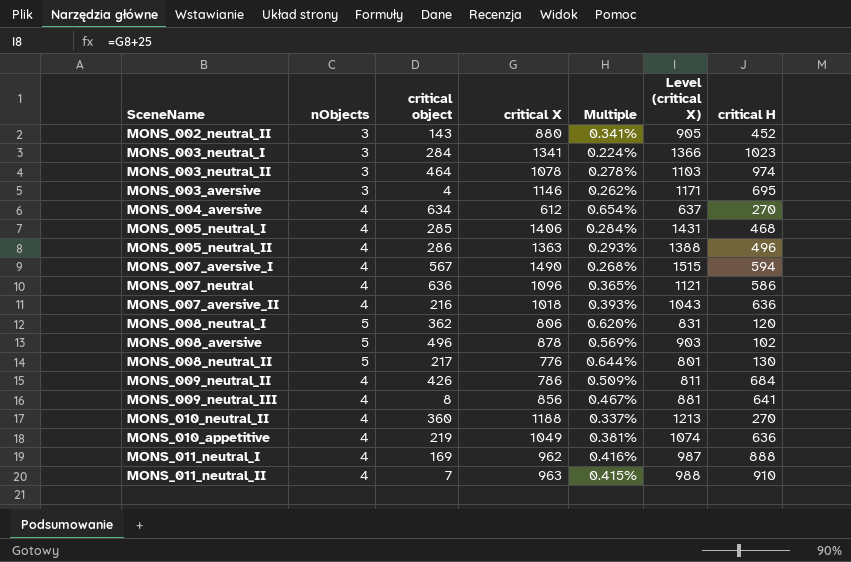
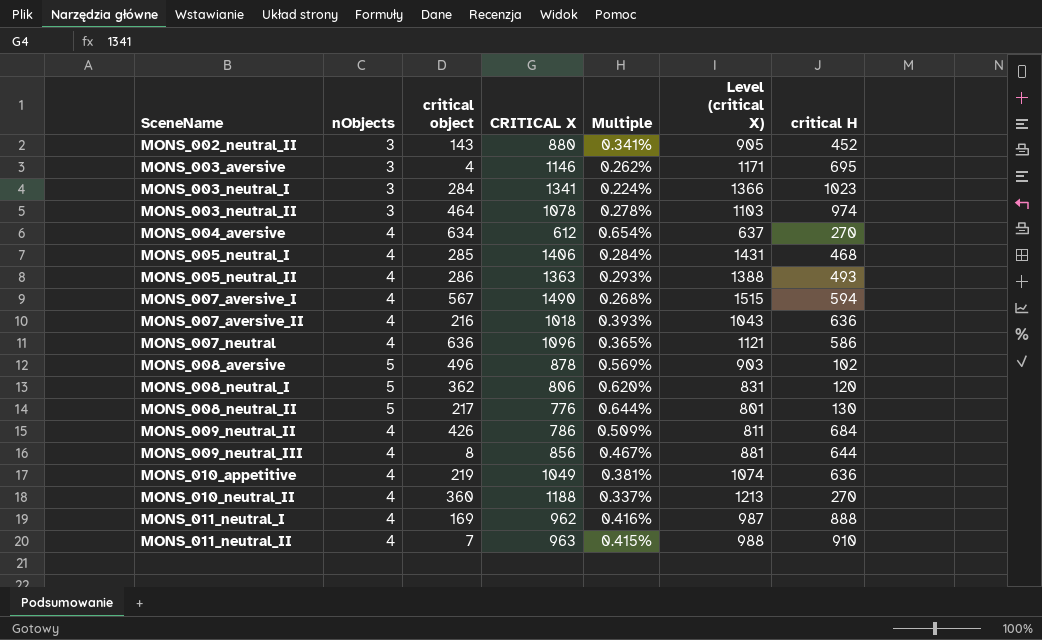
row order: none -> SceneName ascending
column name: critical X -> CRITICAL X
MONS_005_neutral_II | critical H: 496 -> 493
MONS_009_neutral_III | critical H: 641 -> 644

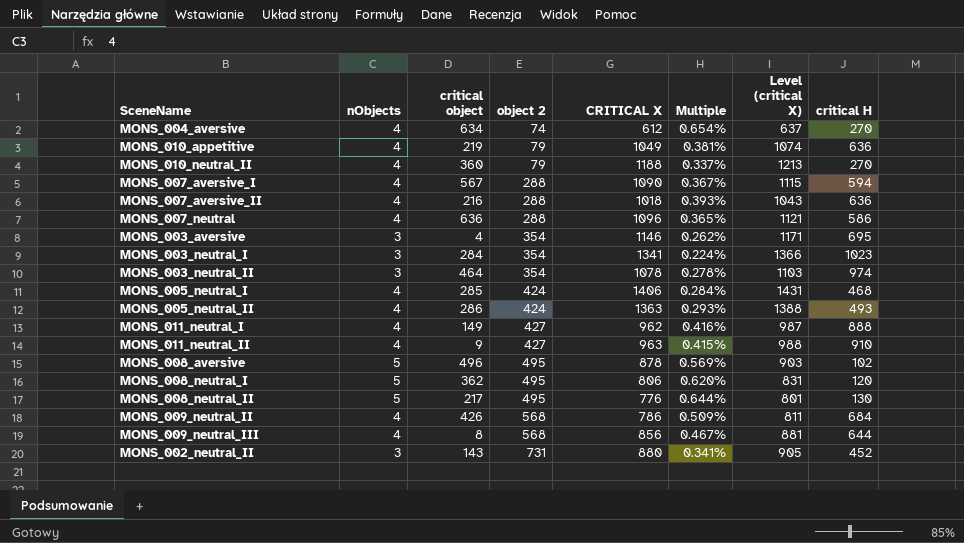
row order: SceneName ascending -> object 2 ascending
column object 2 | position: none -> 4
MONS_007_aversive_I | CRITICAL X: 1490 -> 1090
MONS_007_aversive_I | Multiple: 0.268% -> 0.367%
MONS_007_aversive_I | Level (critical X): 1515 -> 1115
MONS_011_neutral_I | critical object: 169 -> 149
MONS_011_neutral_II | critical object: 7 -> 9

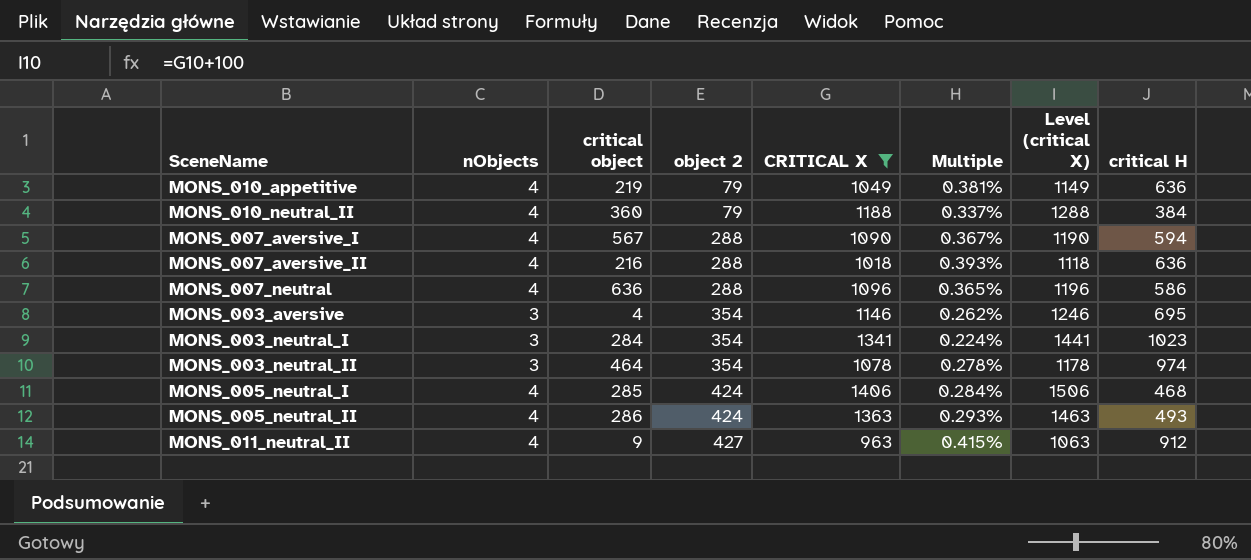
filter: none -> CRITICAL X >= 963
column Level (critical X) | formula: [CRITICAL X] + 25 -> [CRITICAL X] + 100
MONS_010_neutral_II | critical H: 270 -> 384
MONS_011_neutral_II | critical H: 910 -> 912

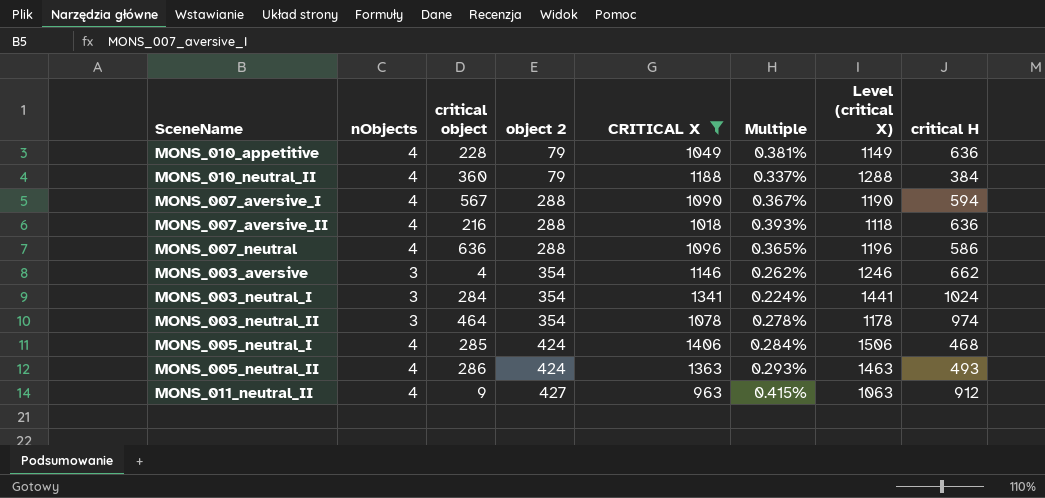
MONS_010_appetitive | critical object: 219 -> 228
MONS_003_aversive | critical H: 695 -> 662
MONS_003_neutral_I | critical H: 1023 -> 1024

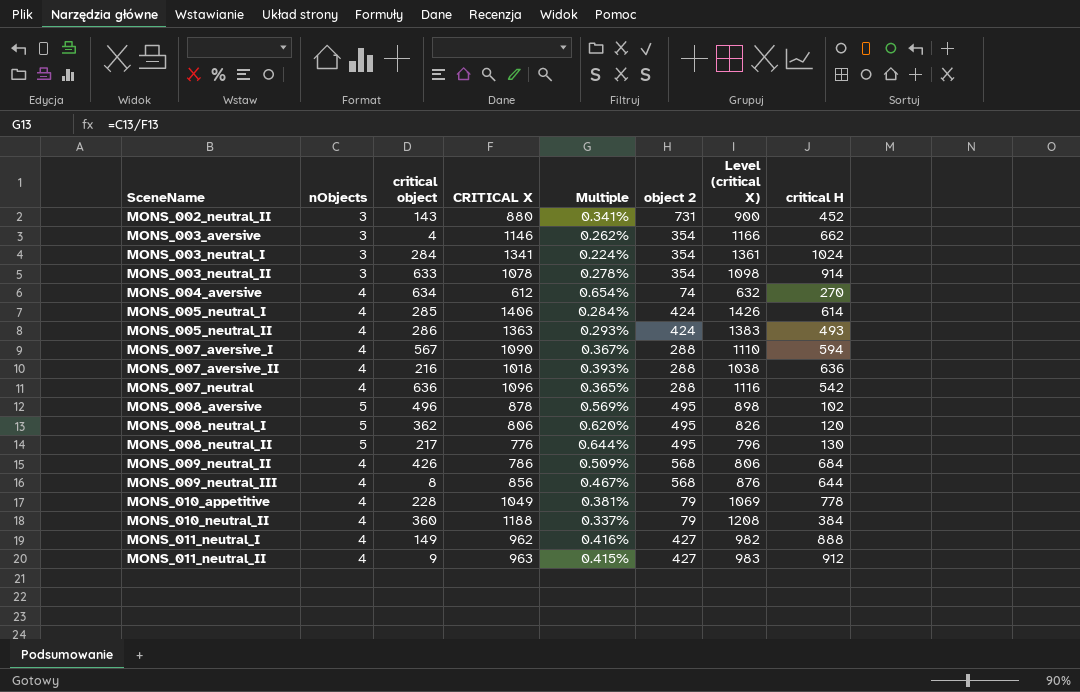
filter: CRITICAL X >= 963 -> none
row order: object 2 ascending -> SceneName ascending
column object 2 | position: 4 -> 6
column Level (critical X) | formula: [CRITICAL X] + 100 -> [CRITICAL X] + 20
MONS_003_neutral_II | critical object: 464 -> 633
MONS_003_neutral_II | critical H: 974 -> 914
MONS_005_neutral_I | critical H: 468 -> 614
MONS_007_neutral | critical H: 586 -> 542
MONS_010_appetitive | critical H: 636 -> 778

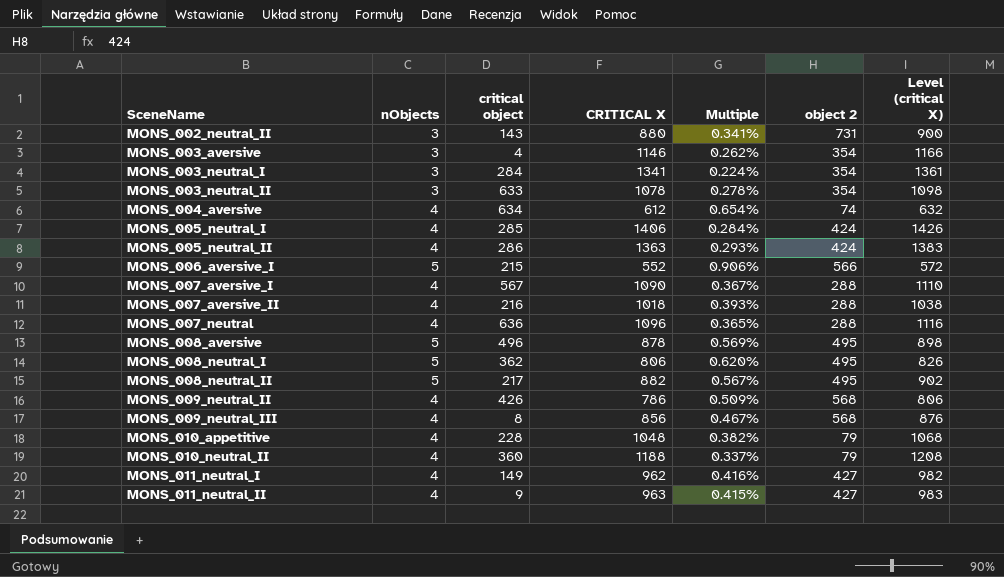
column critical H | position: 8 -> none
row MONS_006_aversive_I: none -> 5 | 215 | 552 | 0.906% | 566 | 572
MONS_008_neutral_II | CRITICAL X: 776 -> 882
MONS_008_neutral_II | Multiple: 0.644% -> 0.567%
MONS_008_neutral_II | Level (critical X): 796 -> 902
MONS_010_appetitive | CRITICAL X: 1049 -> 1048
MONS_010_appetitive | Multiple: 0.381% -> 0.382%
MONS_010_appetitive | Level (critical X): 1069 -> 1068

